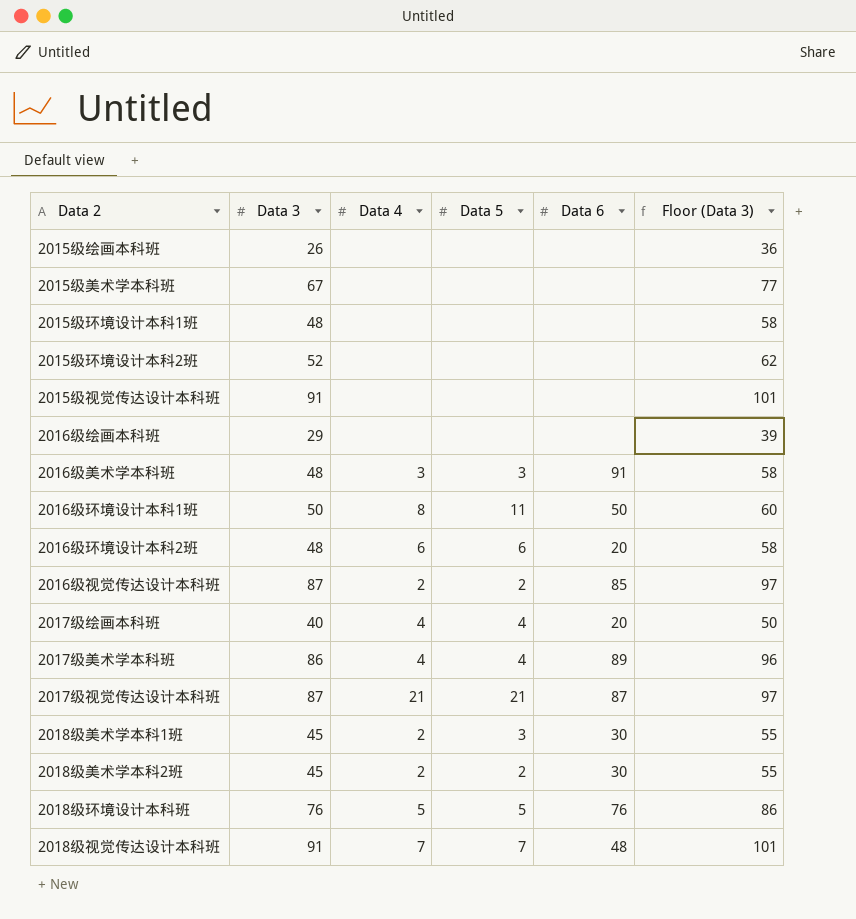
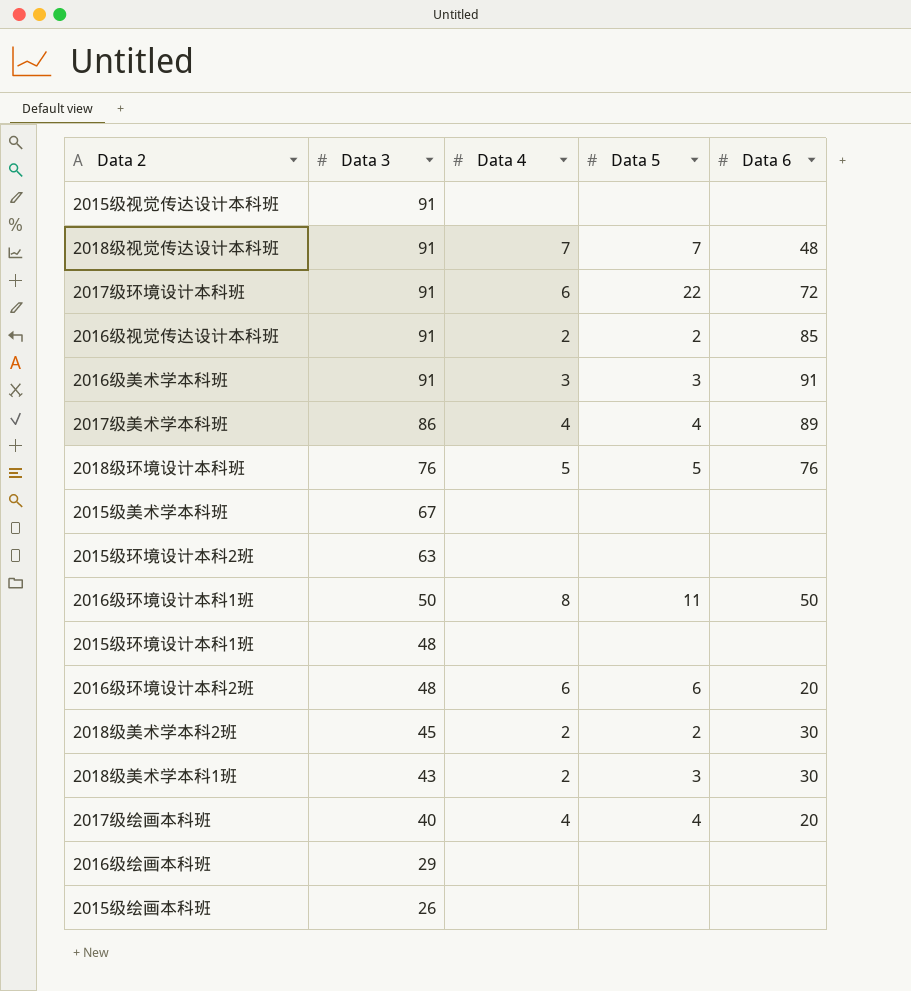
row order: none -> Data 3 descending
column Floor (Data 3) | formula: [Data 3] + 10 -> none
row 2017级视觉传达设计本科班: 87 | 21 | 21 | 87 | 97 -> none
row 2017级环境设计本科班: none -> 91 | 6 | 22 | 72
2016级视觉传达设计本科班 | Data 3: 87 -> 91
2016级美术学本科班 | Data 3: 48 -> 91
2015级环境设计本科2班 | Data 3: 52 -> 63
2018级美术学本科1班 | Data 3: 45 -> 43

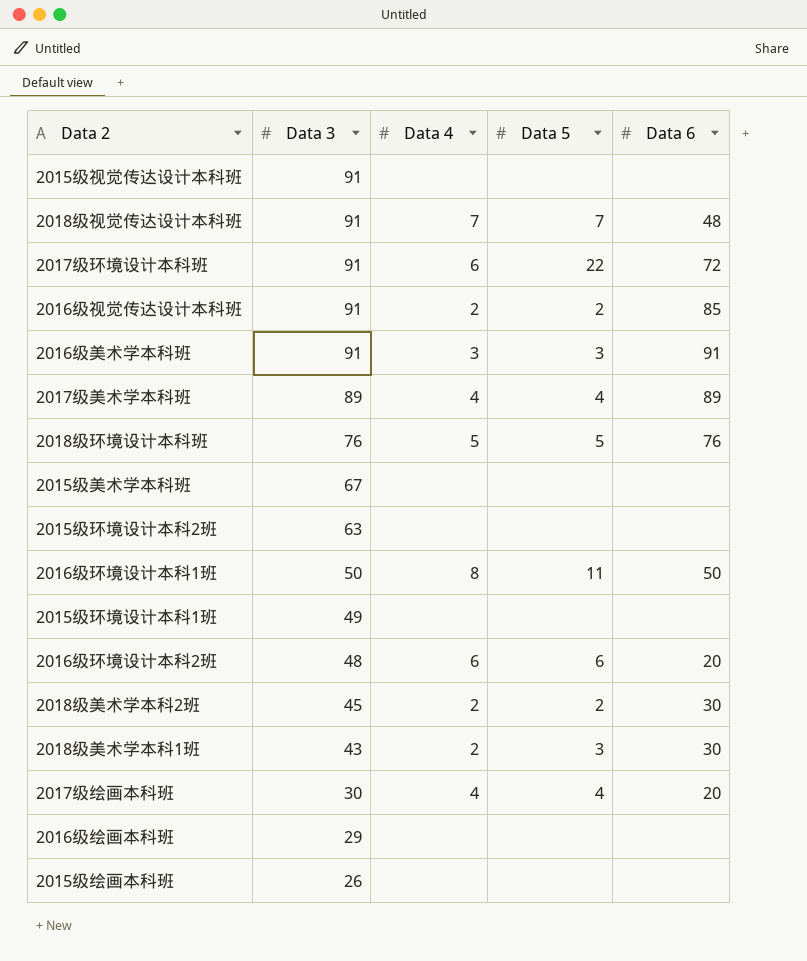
2017级美术学本科班 | Data 3: 86 -> 89
2015级环境设计本科1班 | Data 3: 48 -> 49
2017级绘画本科班 | Data 3: 40 -> 30

